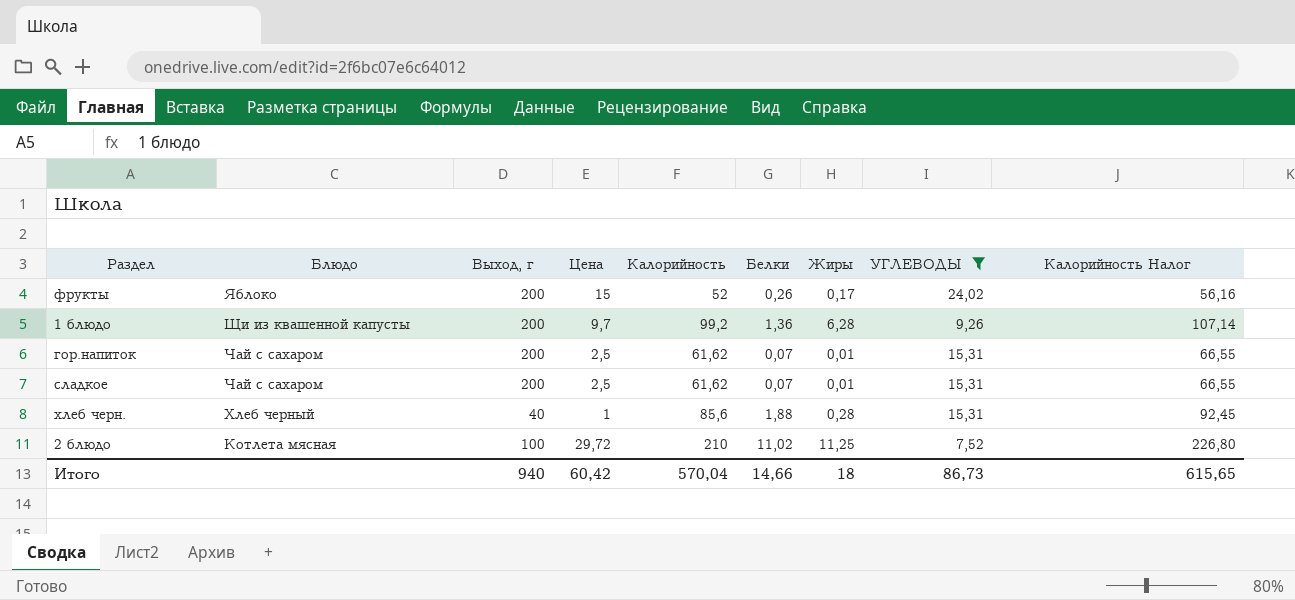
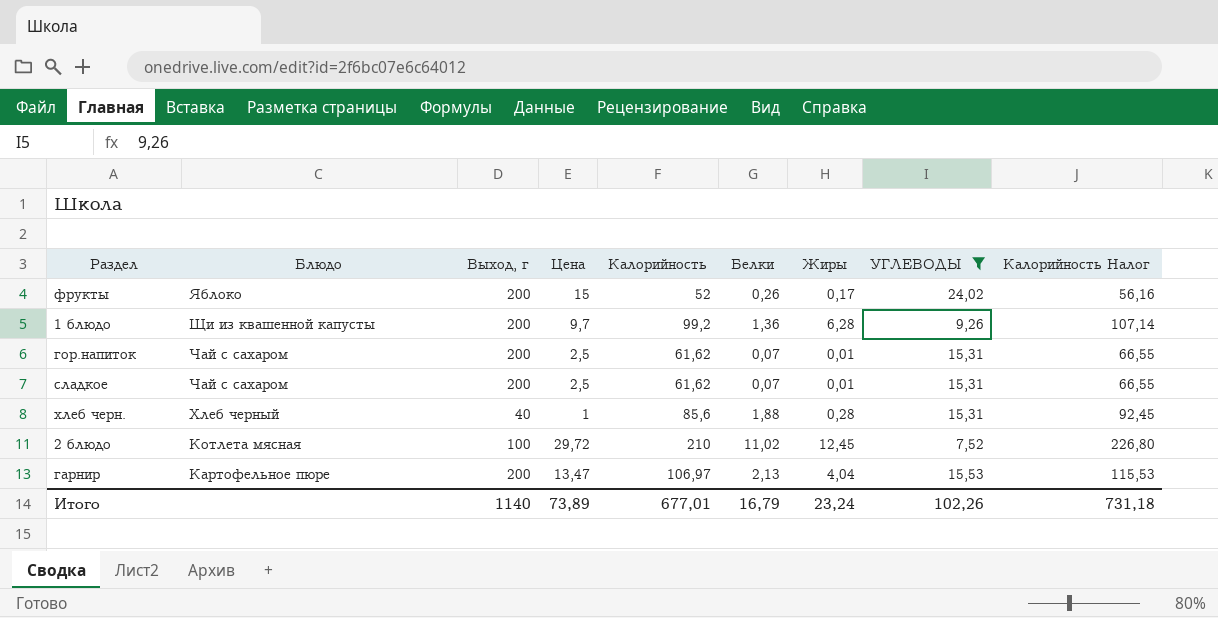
2 блюдо | Жиры: 11,25 -> 12,45
row гарнир: none -> Картофельное пюре | 200 | 13,47 | 106,97 | 2,13 | 4,04 | 15,53 | 115,53
Итого | Выход, г: 940 -> 1140
Итого | Цена: 60,42 -> 73,89
Итого | Калорийность: 570,04 -> 677,01
Итого | Белки: 14,66 -> 16,79
Итого | Жиры: 18 -> 23,24
Итого | УГЛЕВОДЫ: 86,73 -> 102,26
Итого | Калорийность Налог: 615,65 -> 731,18

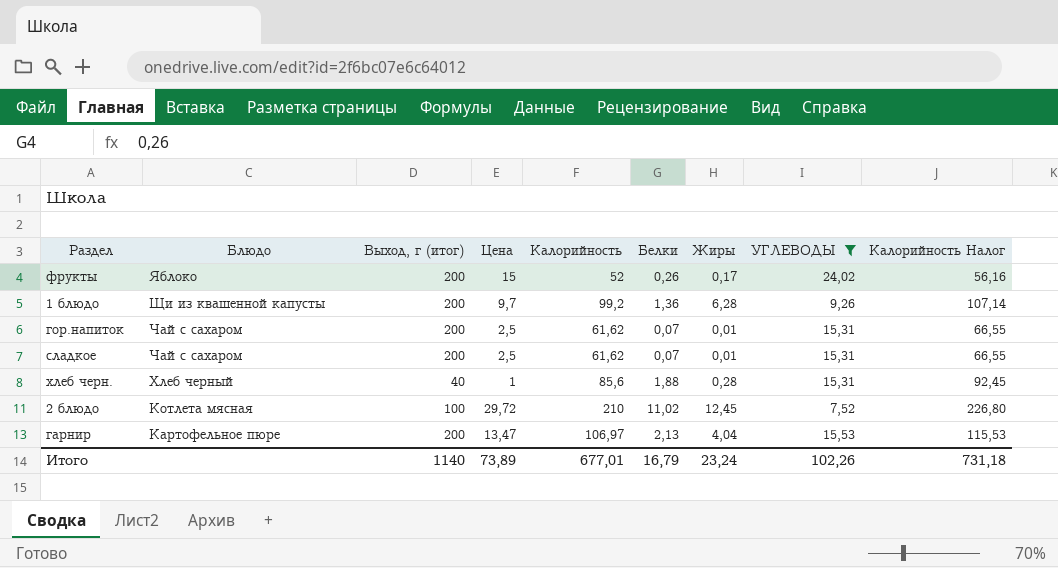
column name: Выход, г -> Выход, г (итог)

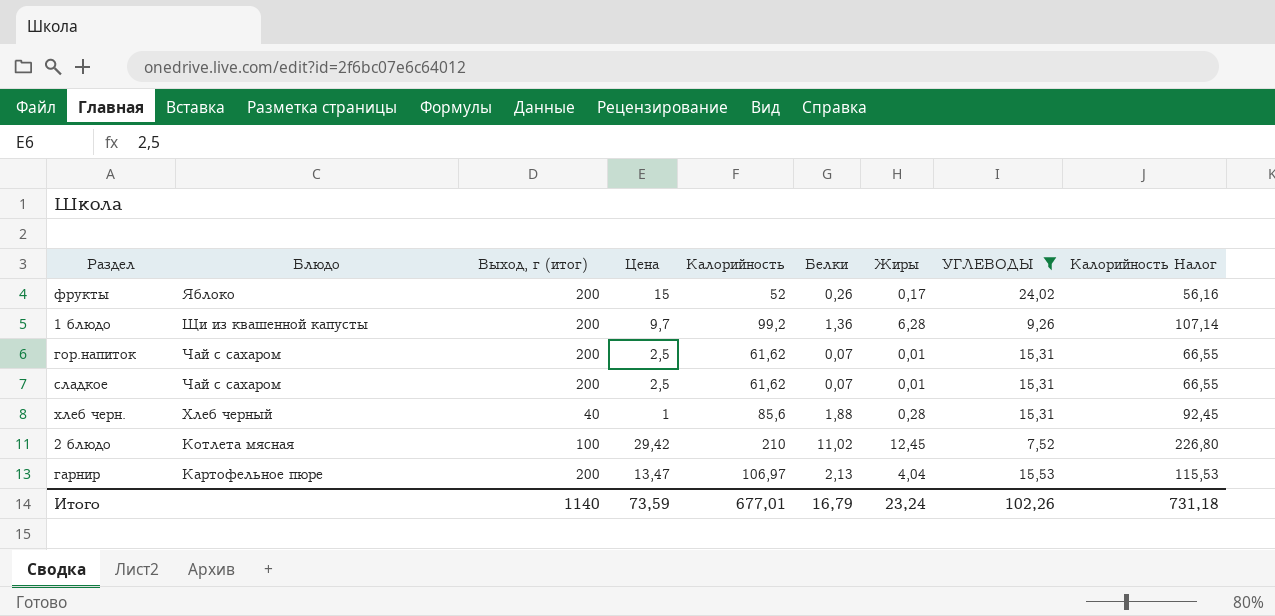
2 блюдо | Цена: 29,72 -> 29,42
Итого | Цена: 73,89 -> 73,59

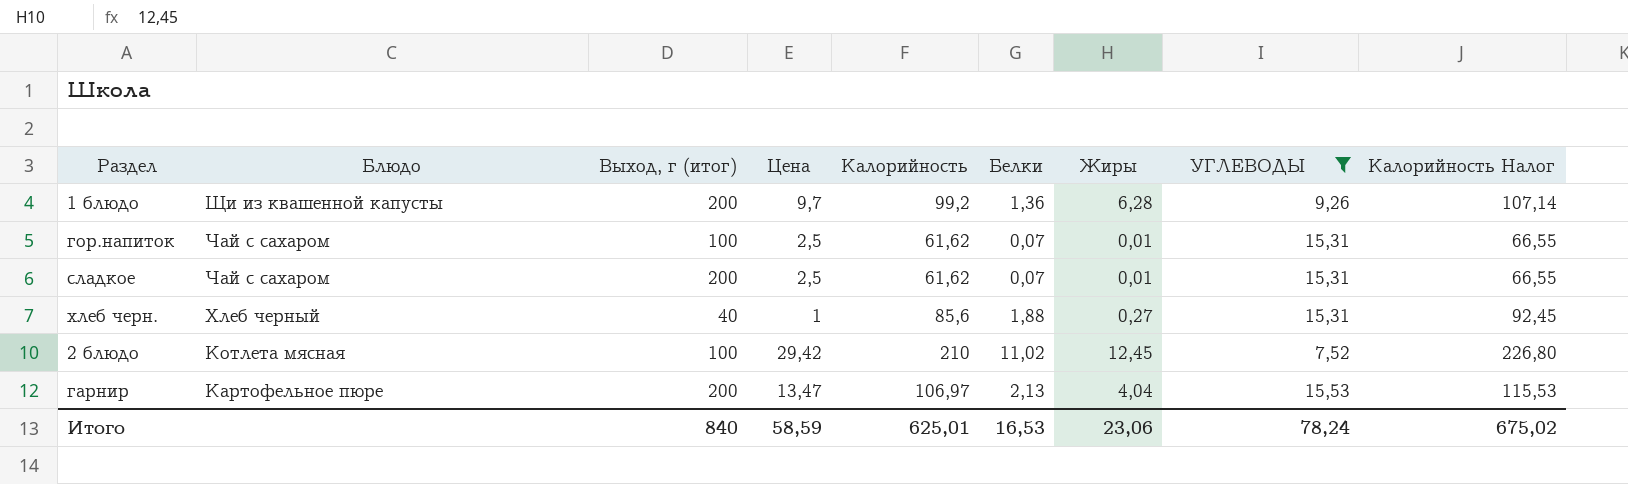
row фрукты: Яблоко | 200 | 15 | 52 | 0,26 | 0,17 | 24,02 | 56,16 -> none
гор.напиток | Выход, г (итог): 200 -> 100
хлеб черн. | Жиры: 0,28 -> 0,27
Итого | Выход, г (итог): 1140 -> 840
Итого | Цена: 73,59 -> 58,59
Итого | Калорийность: 677,01 -> 625,01
Итого | Белки: 16,79 -> 16,53
Итого | Жиры: 23,24 -> 23,06
Итого | УГЛЕВОДЫ: 102,26 -> 78,24
Итого | Калорийность Налог: 731,18 -> 675,02

